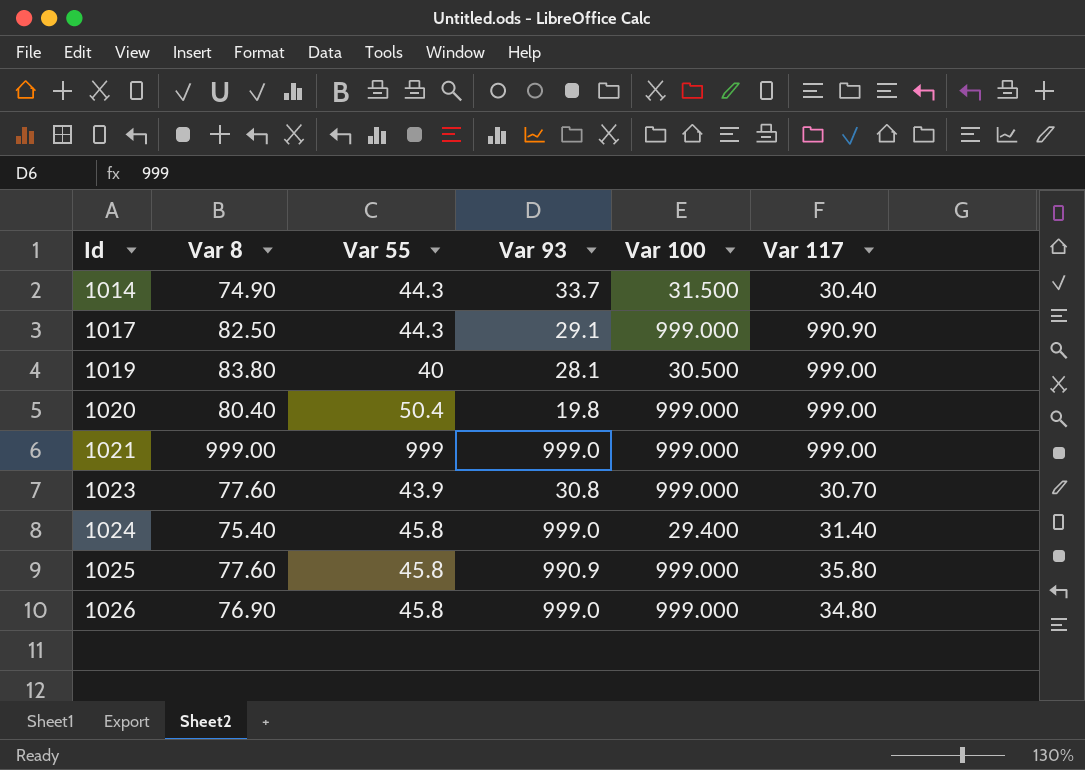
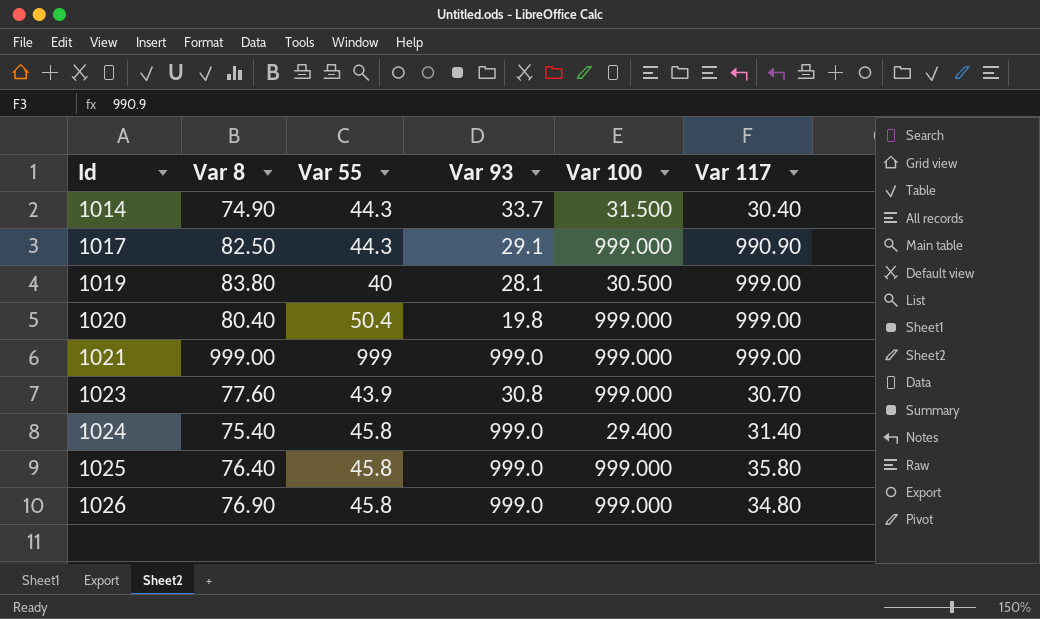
1025 | Var 8: 77.60 -> 76.40
1025 | Var 93: 990.9 -> 999.0

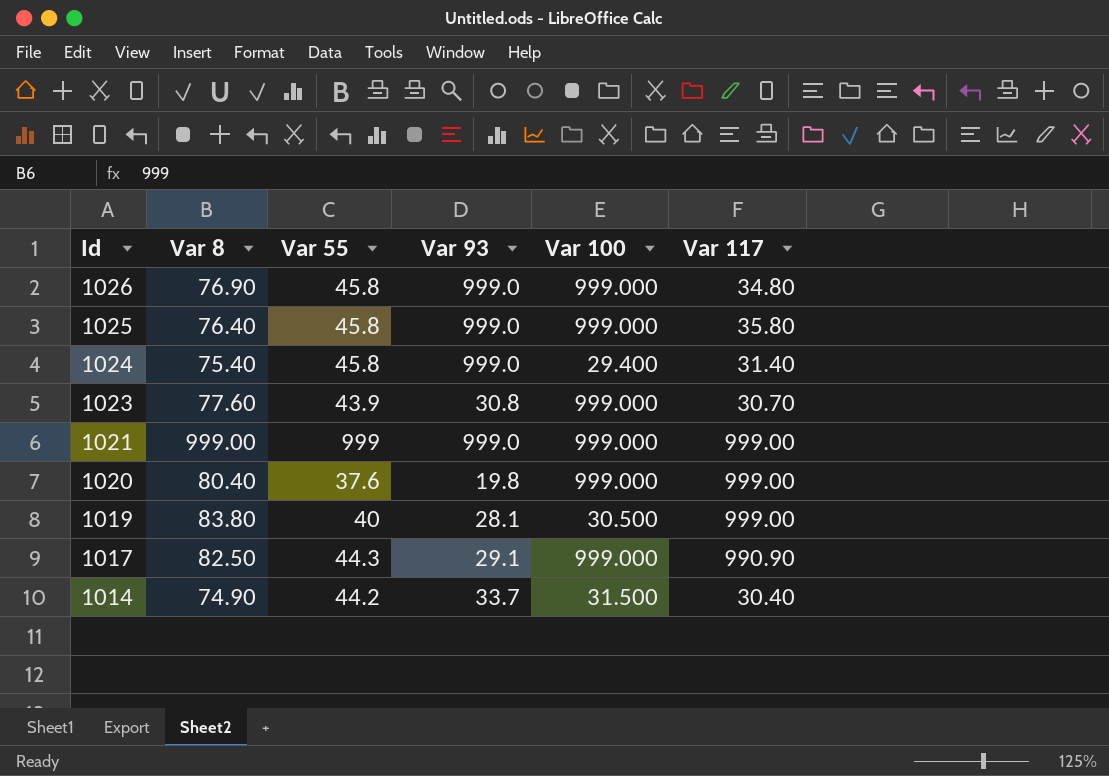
row order: Id ascending -> Id descending
1020 | Var 55: 50.4 -> 37.6
1014 | Var 55: 44.3 -> 44.2

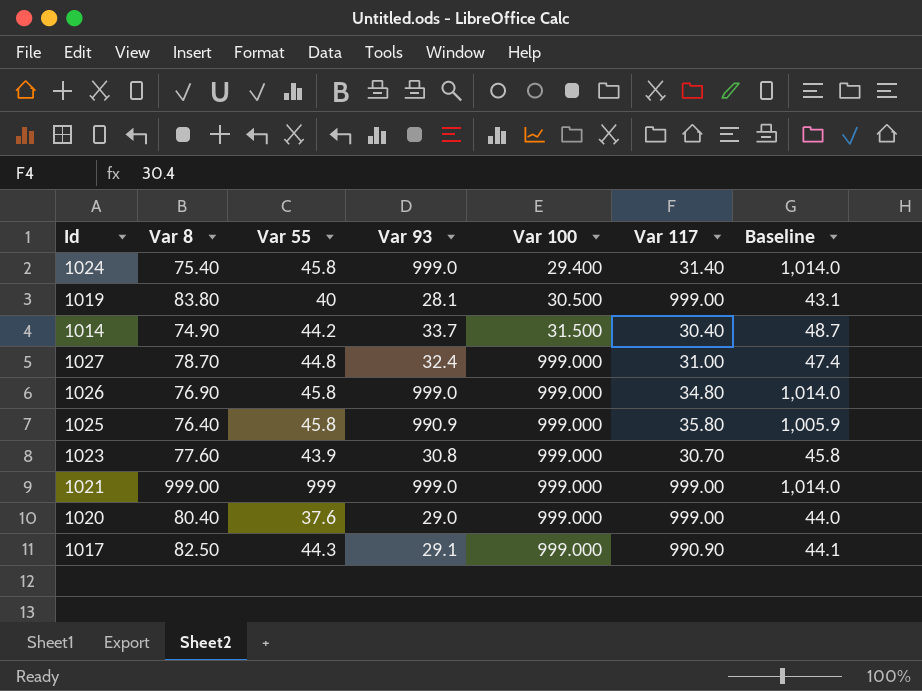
row order: Id descending -> Var 100 ascending
column Baseline | formula: none -> [Var 93] + 15
row 1027: none -> 78.70 | 44.8 | 32.4 | 999.000 | 31.00 | 47.4
1025 | Var 93: 999.0 -> 990.9
1020 | Var 93: 19.8 -> 29.0

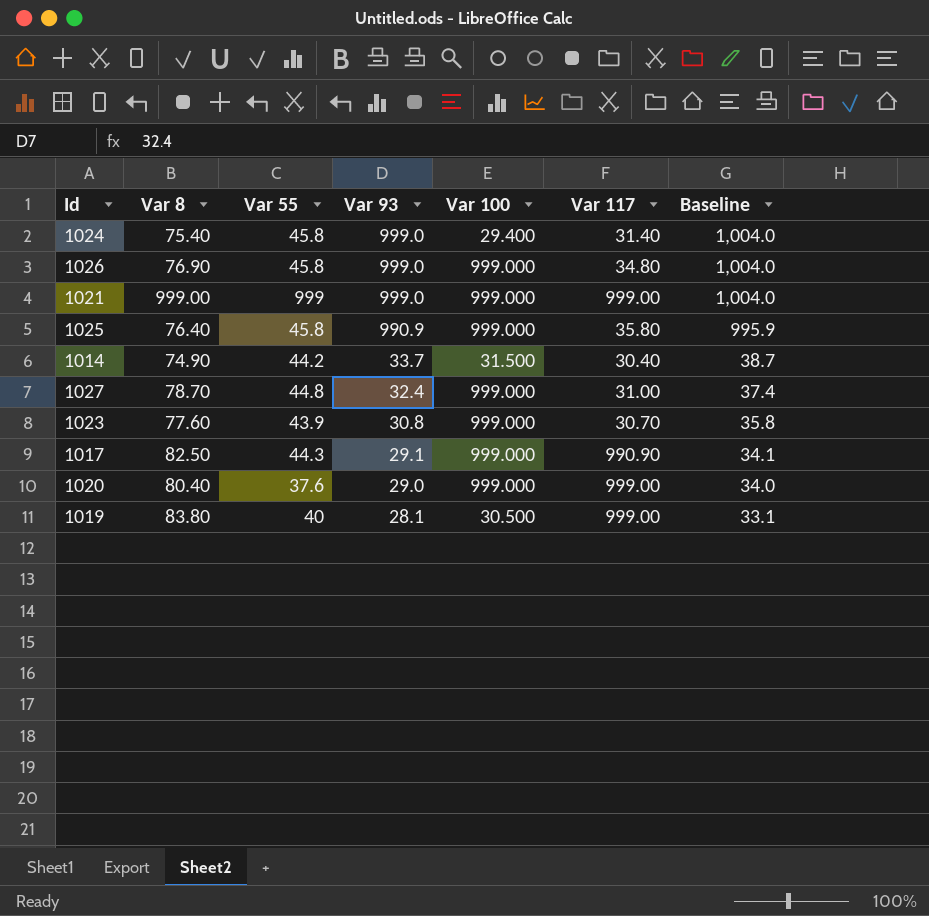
row order: Var 100 ascending -> Var 93 descending
column Baseline | formula: [Var 93] + 15 -> [Var 93] + 5

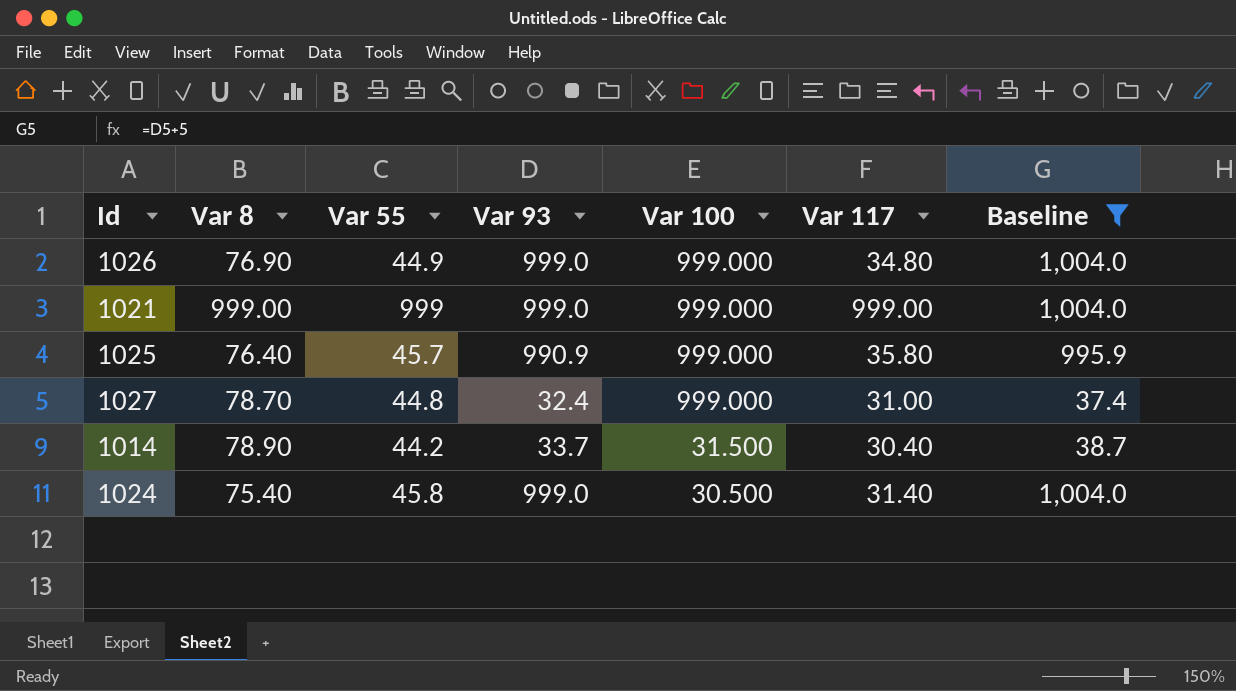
filter: none -> Baseline >= 37.4
row order: Var 93 descending -> Var 100 descending
1026 | Var 55: 45.8 -> 44.9
1025 | Var 55: 45.8 -> 45.7
1014 | Var 8: 74.90 -> 78.90
1024 | Var 100: 29.400 -> 30.500

